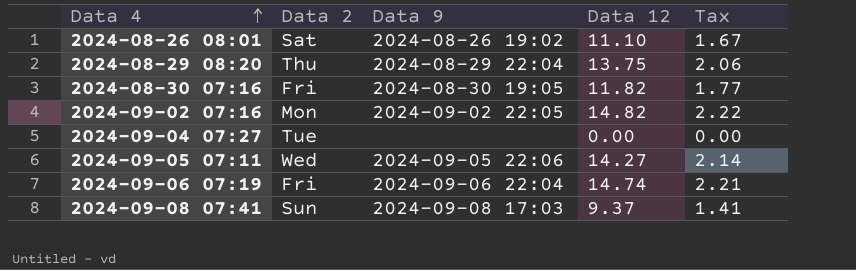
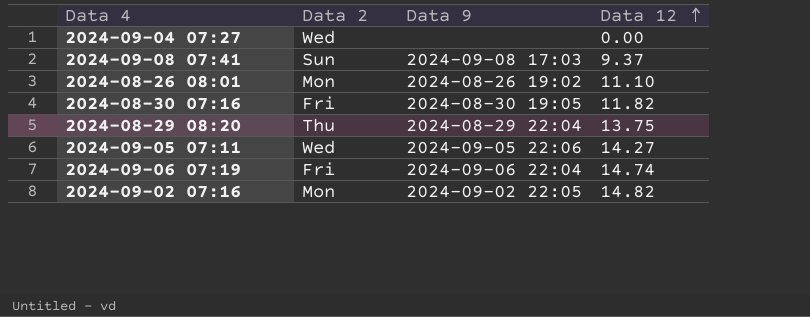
row order: Data 4 ascending -> Data 12 ascending
column Tax | formula: [Data 12] * 0.15 -> none
2024-09-04 07:27 | Data 2: Tue -> Wed
2024-08-26 08:01 | Data 2: Sat -> Mon

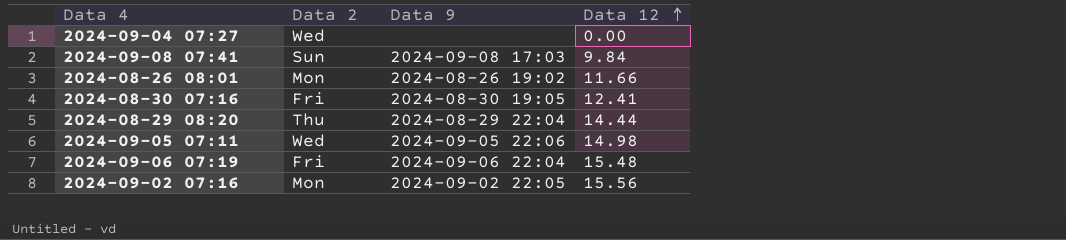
2024-09-08 07:41 | Data 12: 9.37 -> 9.84
2024-08-26 08:01 | Data 12: 11.10 -> 11.66
2024-08-30 07:16 | Data 12: 11.82 -> 12.41
2024-08-29 08:20 | Data 12: 13.75 -> 14.44
2024-09-05 07:11 | Data 12: 14.27 -> 14.98
2024-09-06 07:19 | Data 12: 14.74 -> 15.48
2024-09-02 07:16 | Data 12: 14.82 -> 15.56

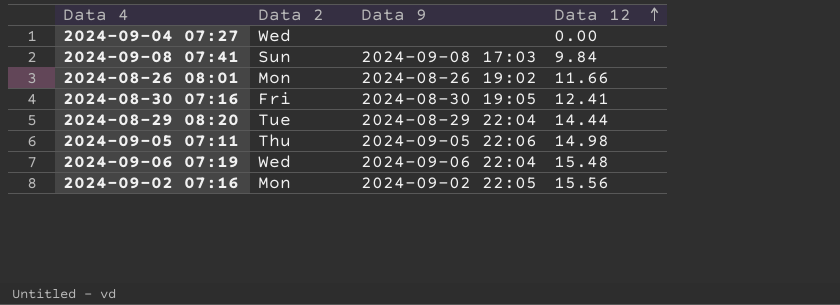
2024-08-29 08:20 | Data 2: Thu -> Tue
2024-09-05 07:11 | Data 2: Wed -> Thu
2024-09-06 07:19 | Data 2: Fri -> Wed

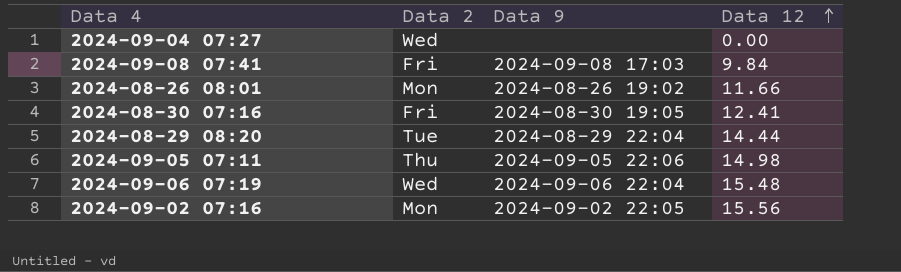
2024-09-08 07:41 | Data 2: Sun -> Fri

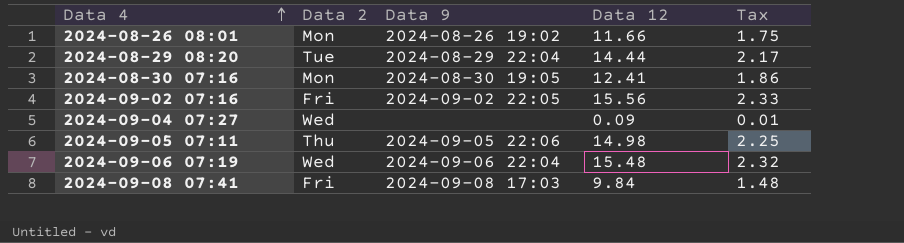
row order: Data 12 ascending -> Data 4 ascending
column Tax | formula: none -> [Data 12] * 0.15
2024-08-30 07:16 | Data 2: Fri -> Mon
2024-09-02 07:16 | Data 2: Mon -> Fri
2024-09-04 07:27 | Data 12: 0.00 -> 0.09

